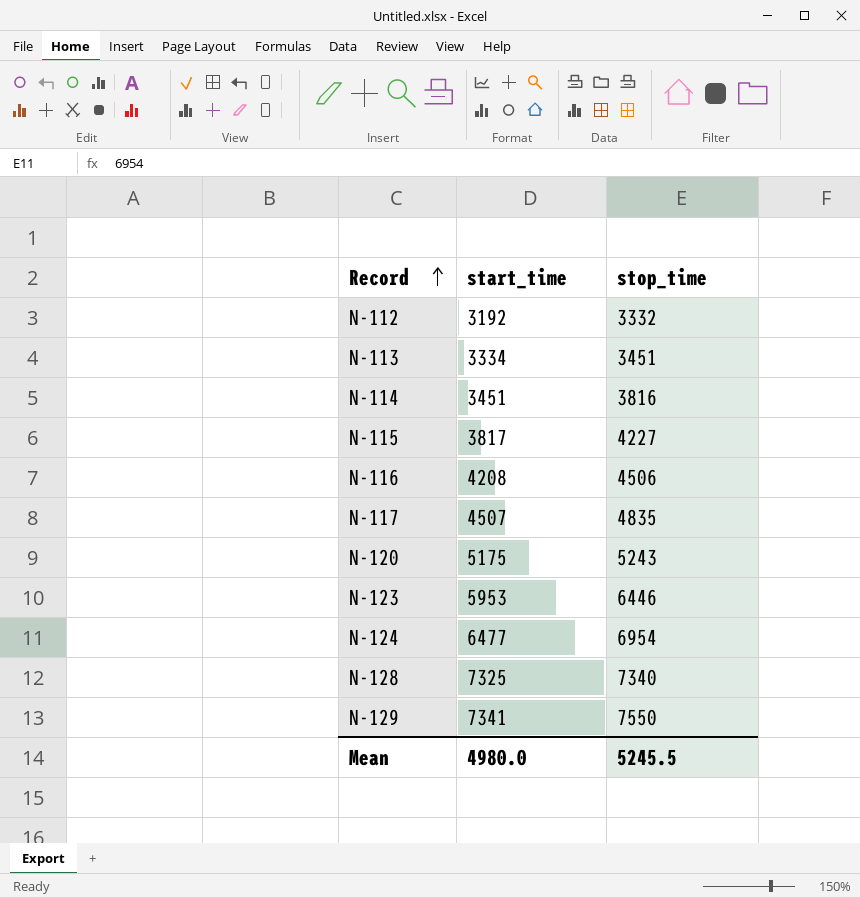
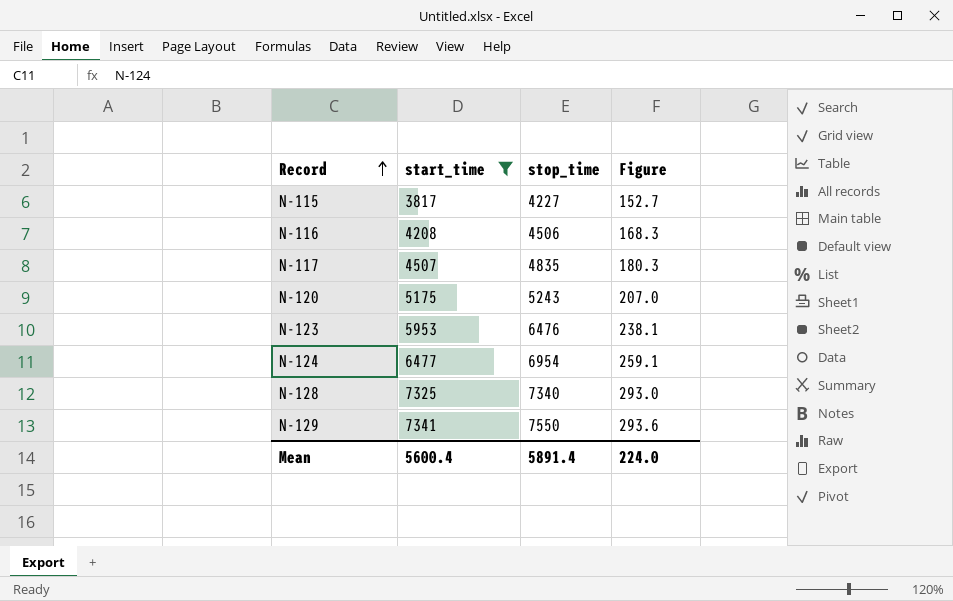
filter: none -> start_time >= 3817
column Figure | formula: none -> [start_time] * 0.04
N-123 | stop_time: 6446 -> 6476
Mean | start_time: 4980.0 -> 5600.4
Mean | stop_time: 5245.5 -> 5891.4

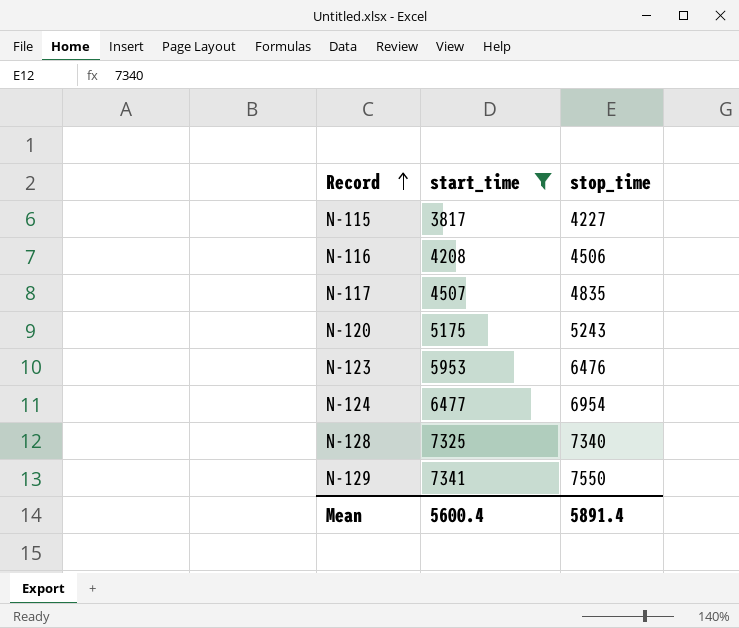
column Figure | formula: [start_time] * 0.04 -> none

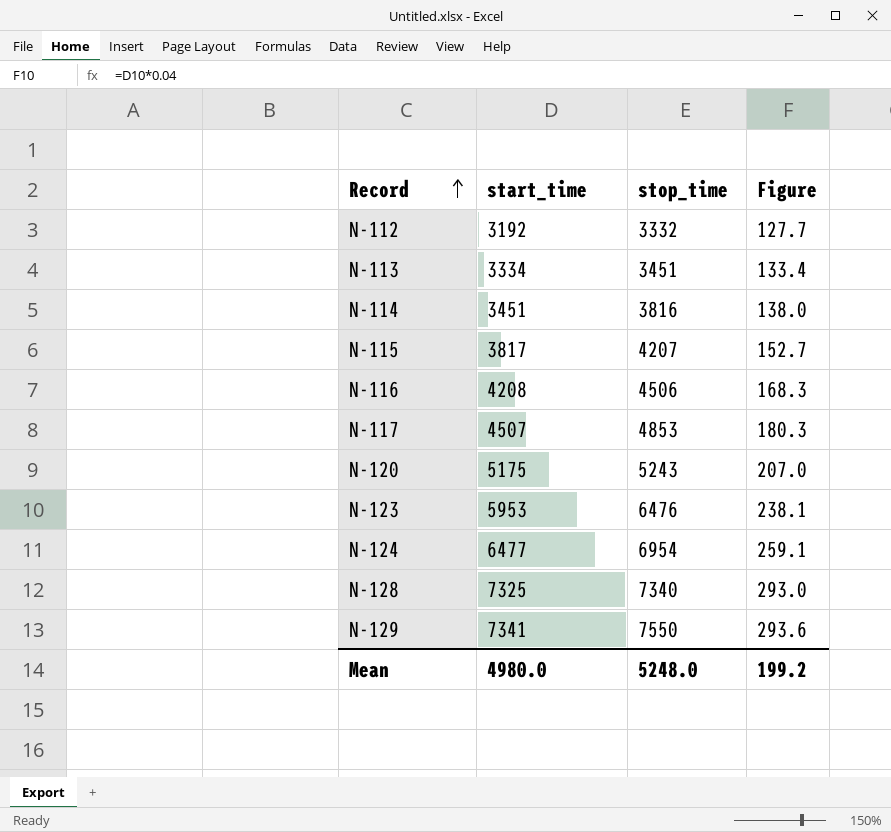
filter: start_time >= 3817 -> none
column Figure | formula: none -> [start_time] * 0.04
N-115 | stop_time: 4227 -> 4207
N-117 | stop_time: 4835 -> 4853
Mean | start_time: 5600.4 -> 4980.0
Mean | stop_time: 5891.4 -> 5248.0

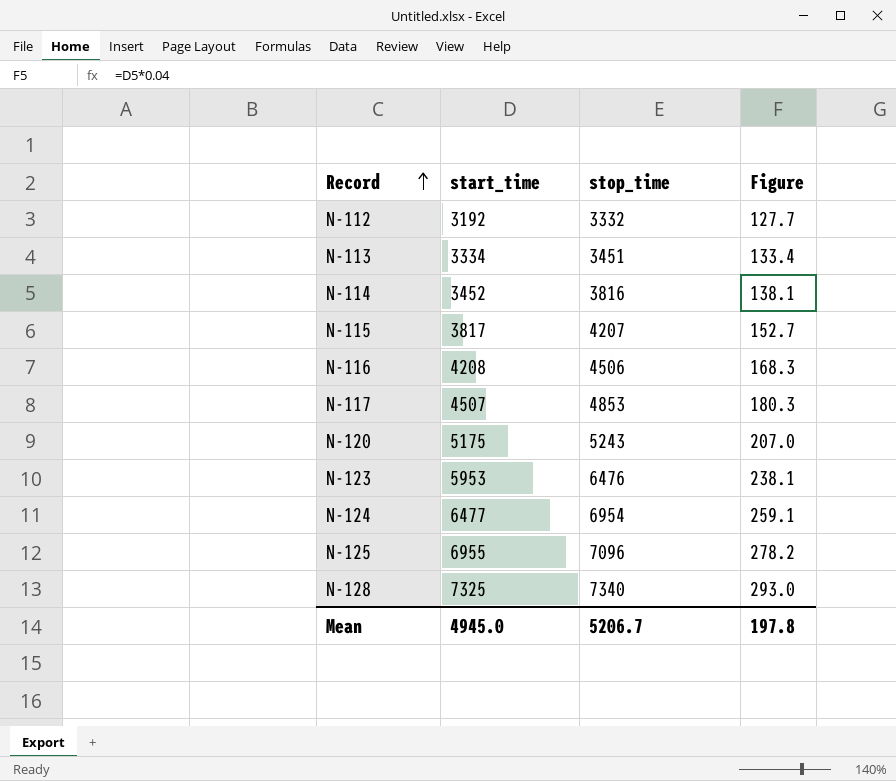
row N-129: 7341 | 7550 | 293.6 -> none
N-114 | start_time: 3451 -> 3452
N-114 | Figure: 138.0 -> 138.1
row N-125: none -> 6955 | 7096 | 278.2
Mean | start_time: 4980.0 -> 4945.0
Mean | stop_time: 5248.0 -> 5206.7
Mean | Figure: 199.2 -> 197.8

